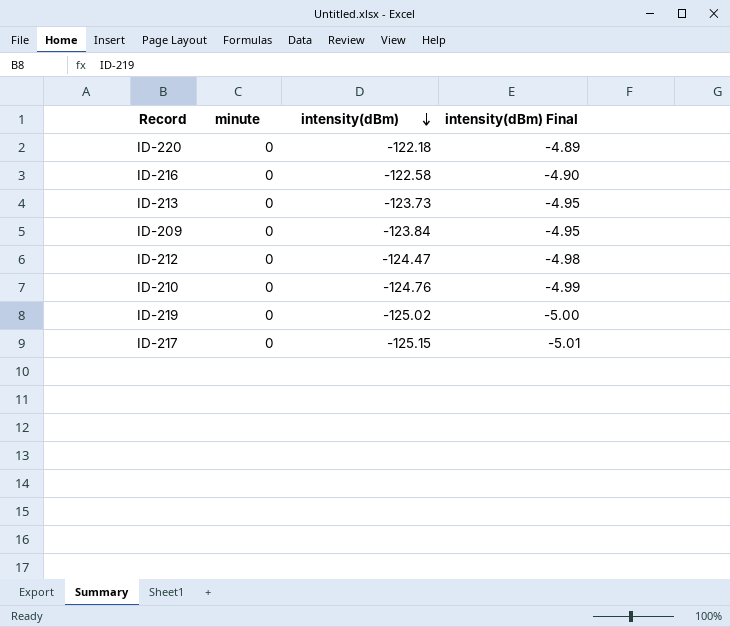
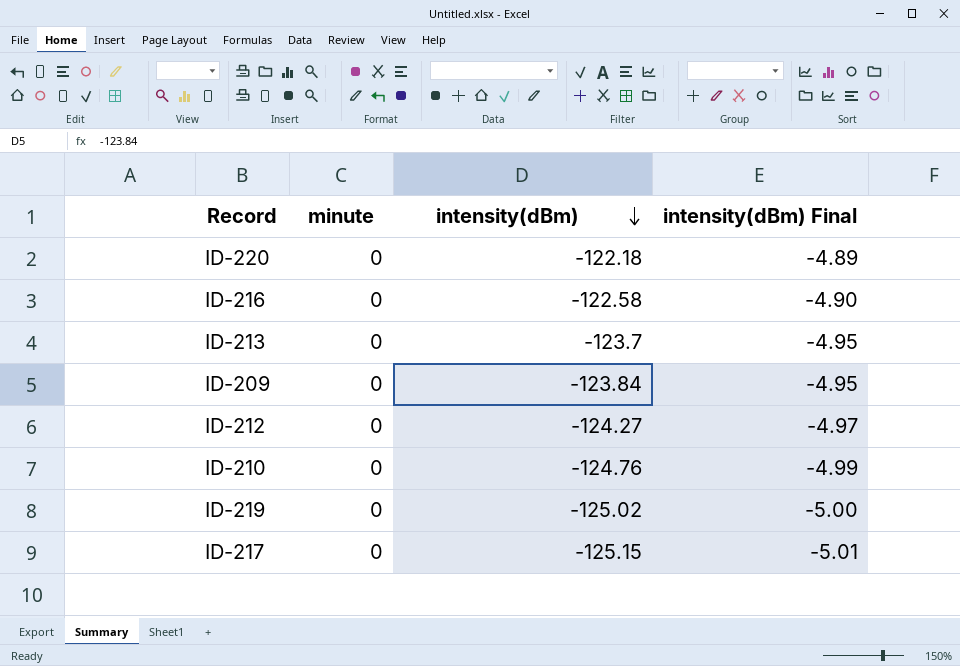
ID-213 | intensity(dBm): -123.73 -> -123.7
ID-212 | intensity(dBm): -124.47 -> -124.27
ID-212 | intensity(dBm) Final: -4.98 -> -4.97

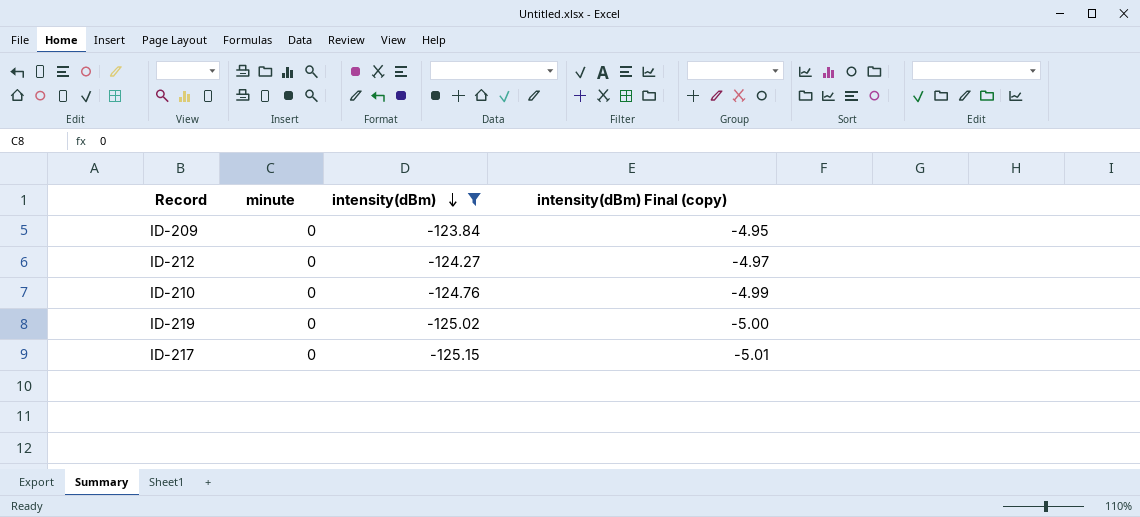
filter: none -> intensity(dBm) <= -123.84
column name: intensity(dBm) Final -> intensity(dBm) Final (copy)

